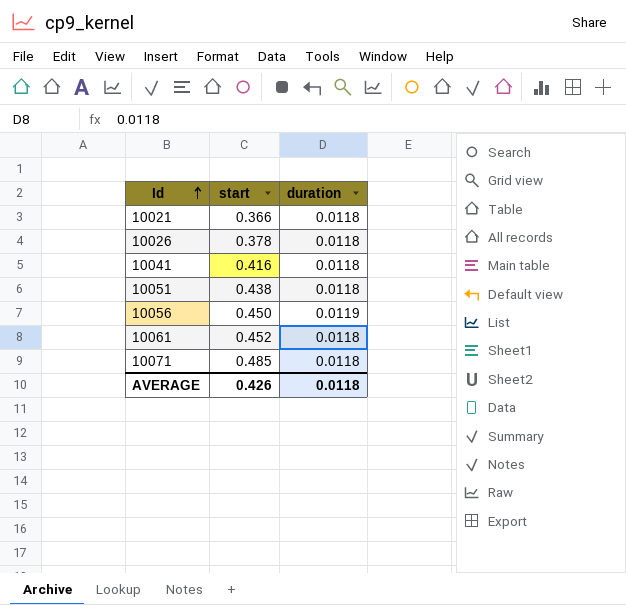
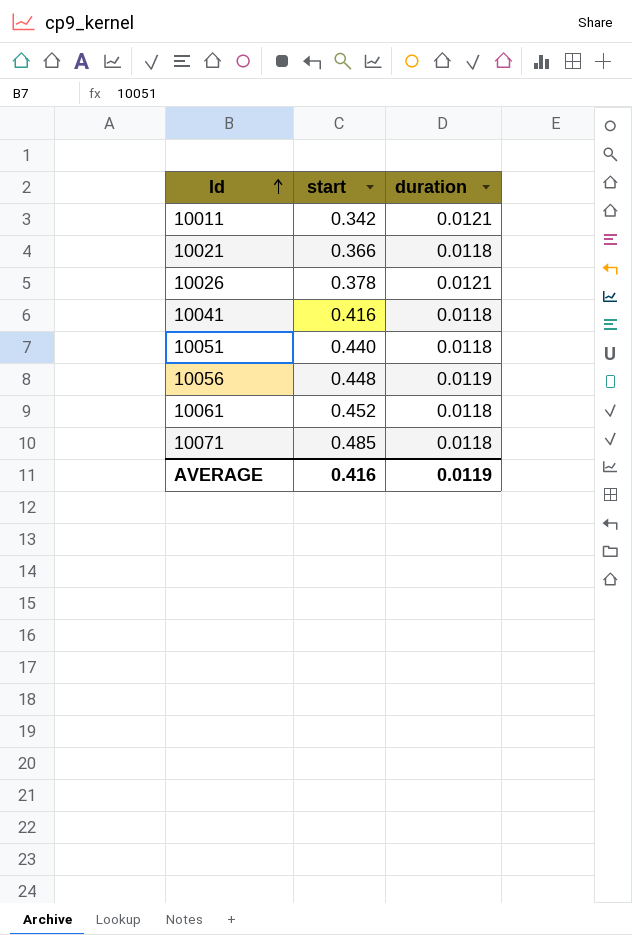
row 10011: none -> 0.342 | 0.0121
10026 | duration: 0.0118 -> 0.0121
10051 | start: 0.438 -> 0.440
10056 | start: 0.450 -> 0.448
AVERAGE | start: 0.426 -> 0.416
AVERAGE | duration: 0.0118 -> 0.0119

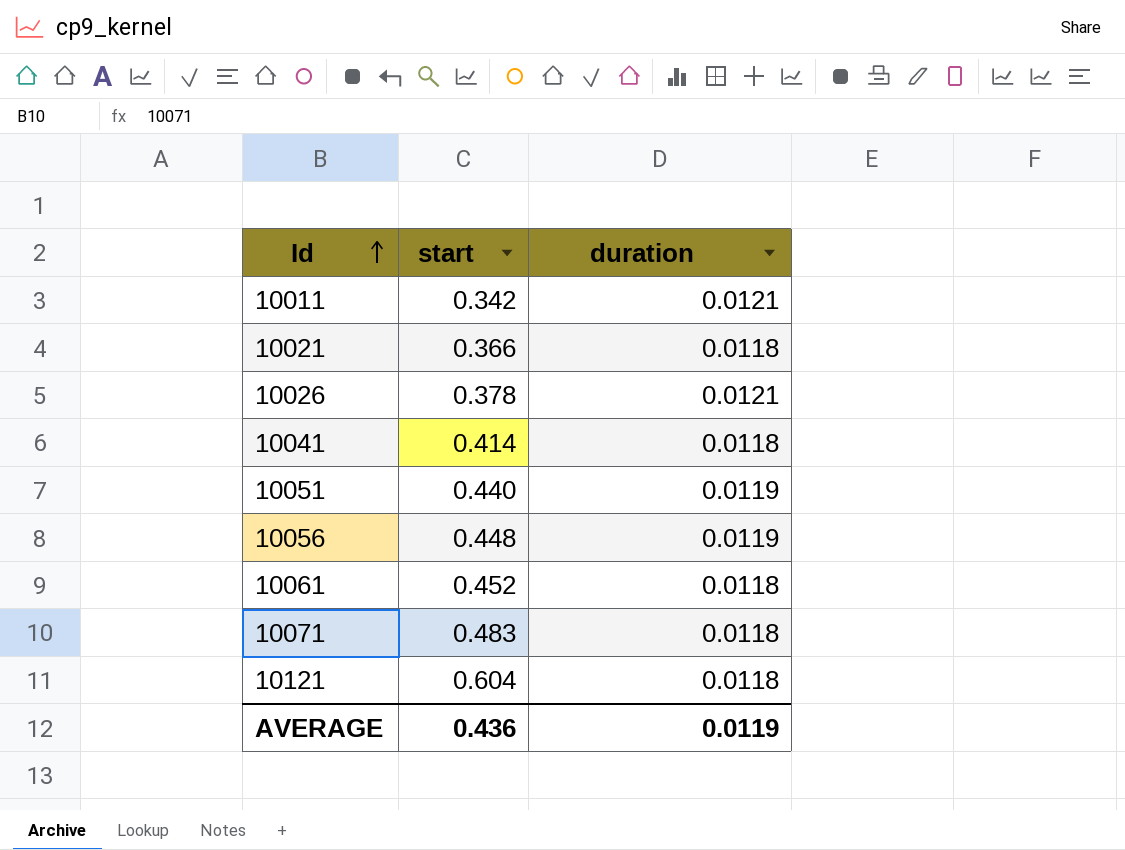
10041 | start: 0.416 -> 0.414
10051 | duration: 0.0118 -> 0.0119
10071 | start: 0.485 -> 0.483
row 10121: none -> 0.604 | 0.0118
AVERAGE | start: 0.416 -> 0.436

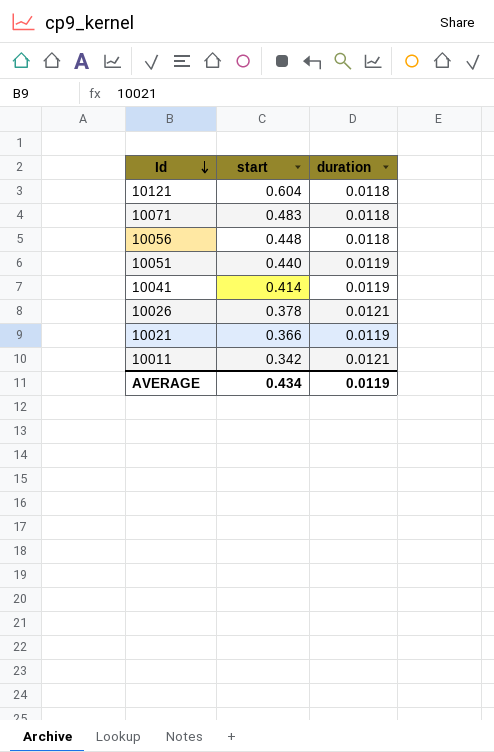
row order: Id ascending -> Id descending
row 10061: 0.452 | 0.0118 -> none
10056 | duration: 0.0119 -> 0.0118
10041 | duration: 0.0118 -> 0.0119
10021 | duration: 0.0118 -> 0.0119
AVERAGE | start: 0.436 -> 0.434

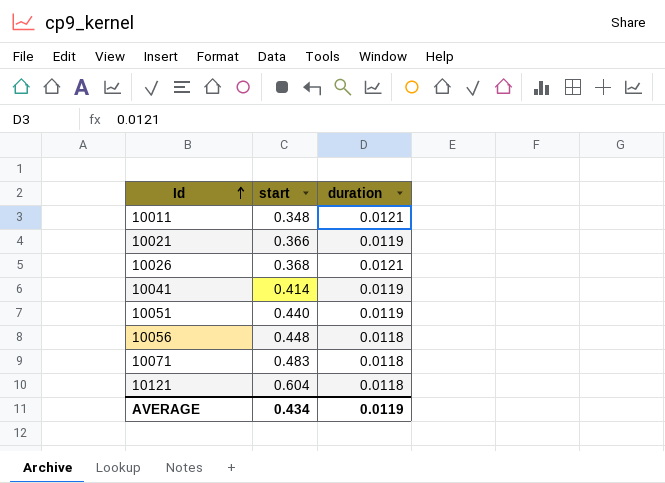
row order: Id descending -> Id ascending
10011 | start: 0.342 -> 0.348
10026 | start: 0.378 -> 0.368

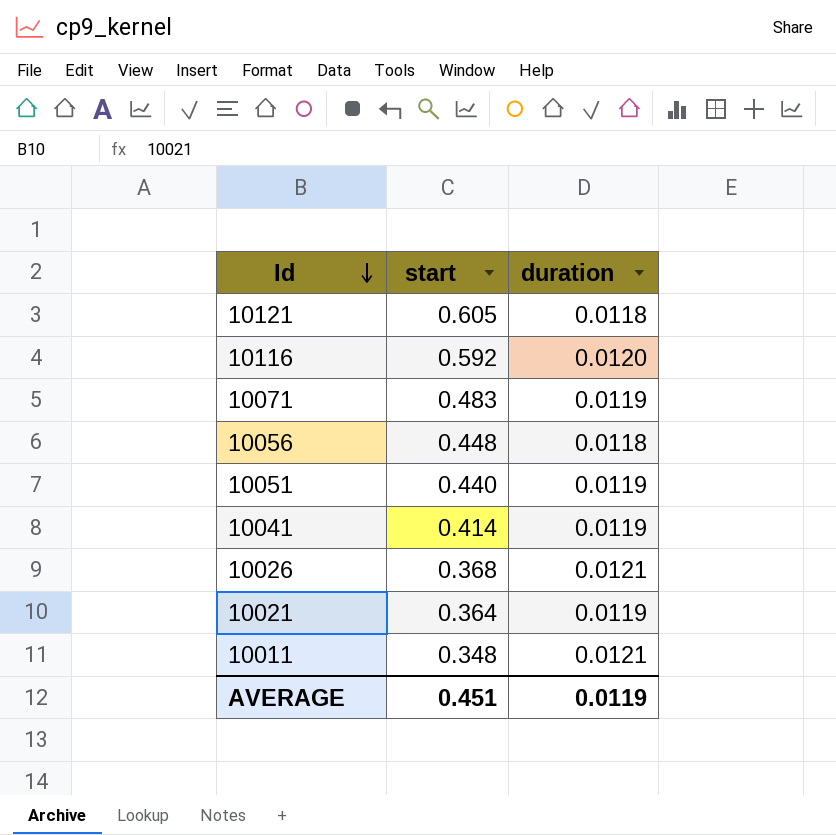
row order: Id ascending -> Id descending
10121 | start: 0.604 -> 0.605
row 10116: none -> 0.592 | 0.0120
10071 | duration: 0.0118 -> 0.0119
10021 | start: 0.366 -> 0.364
AVERAGE | start: 0.434 -> 0.451

